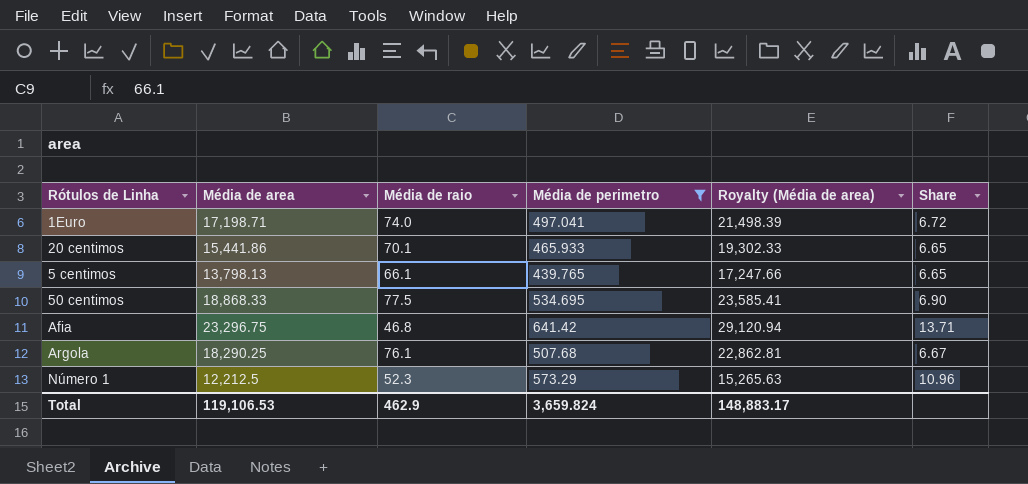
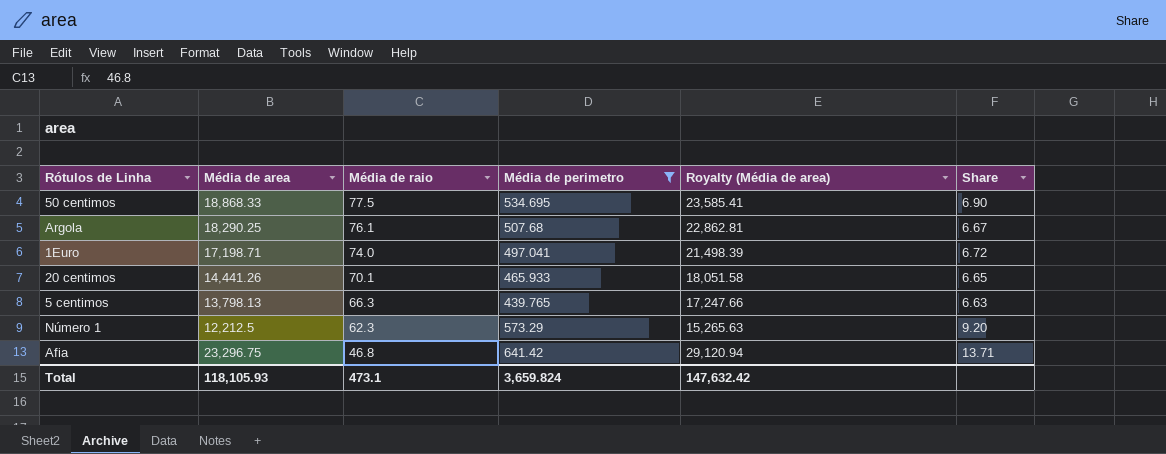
row order: none -> Média de raio descending
20 centimos | Média de area: 15,441.86 -> 14,441.26
20 centimos | Royalty (Média de area): 19,302.33 -> 18,051.58
5 centimos | Média de raio: 66.1 -> 66.3
5 centimos | Share: 6.65 -> 6.63
Número 1 | Média de raio: 52.3 -> 62.3
Número 1 | Share: 10.96 -> 9.20
Total | Média de area: 119,106.53 -> 118,105.93
Total | Média de raio: 462.9 -> 473.1
Total | Royalty (Média de area): 148,883.17 -> 147,632.42

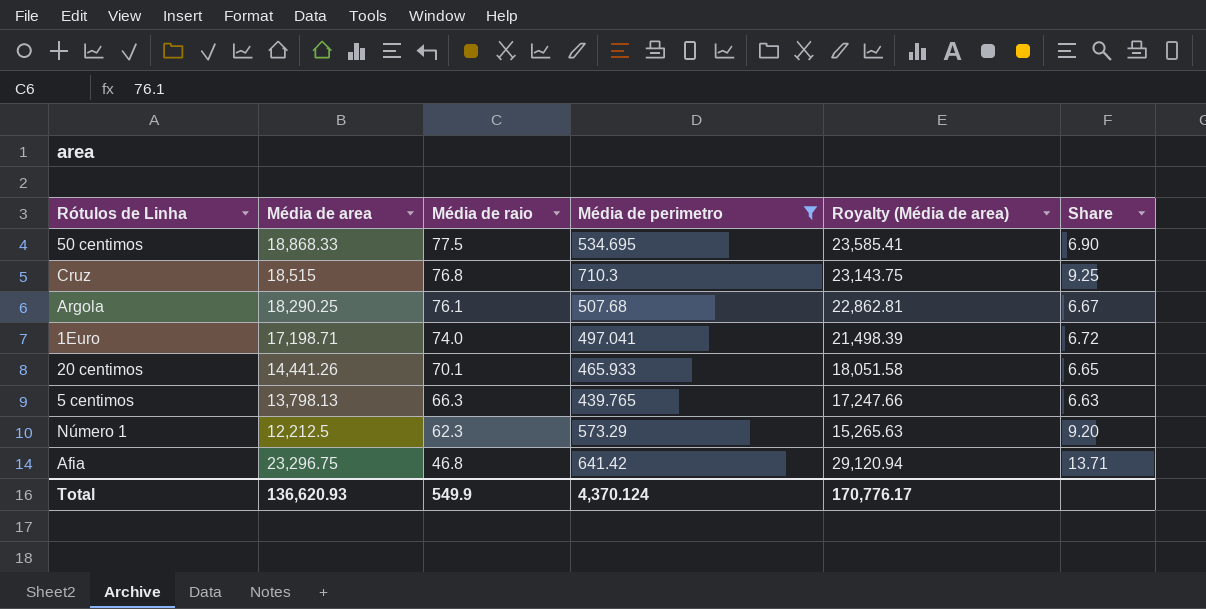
row Cruz: none -> 18,515 | 76.8 | 710.3 | 23,143.75 | 9.25
Total | Média de area: 118,105.93 -> 136,620.93
Total | Média de raio: 473.1 -> 549.9
Total | Média de perimetro: 3,659.824 -> 4,370.124
Total | Royalty (Média de area): 147,632.42 -> 170,776.17

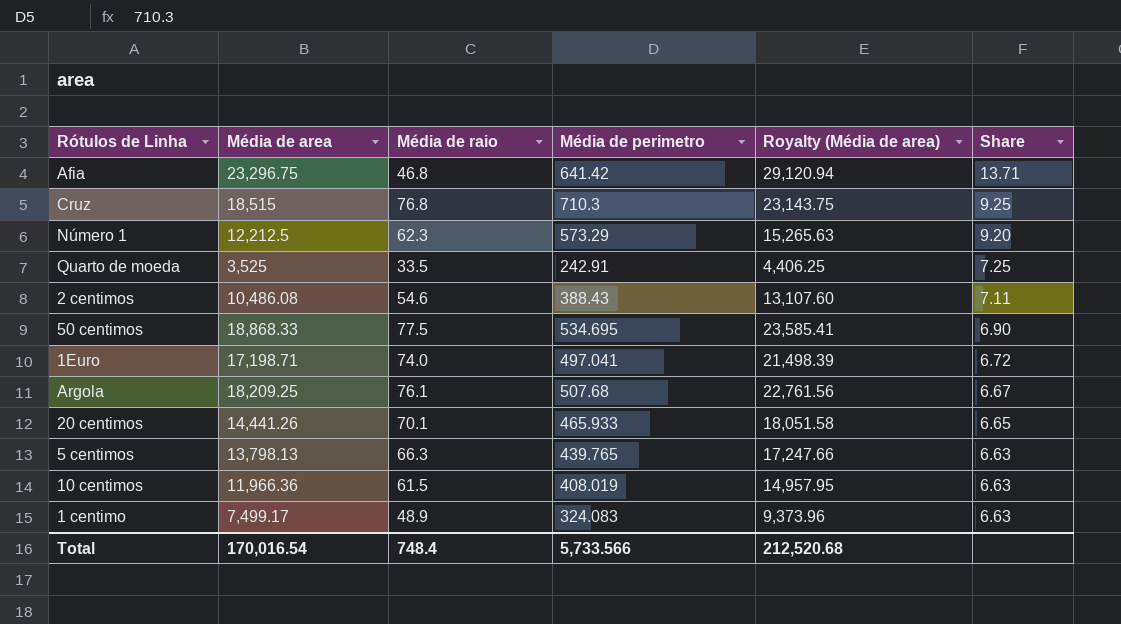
filter: Média de perimetro >= 439.765 -> none
row order: Média de raio descending -> Share descending
Argola | Média de area: 18,290.25 -> 18,209.25
Argola | Royalty (Média de area): 22,862.81 -> 22,761.56
Total | Média de area: 136,620.93 -> 170,016.54
Total | Média de raio: 549.9 -> 748.4
Total | Média de perimetro: 4,370.124 -> 5,733.566
Total | Royalty (Média de area): 170,776.17 -> 212,520.68

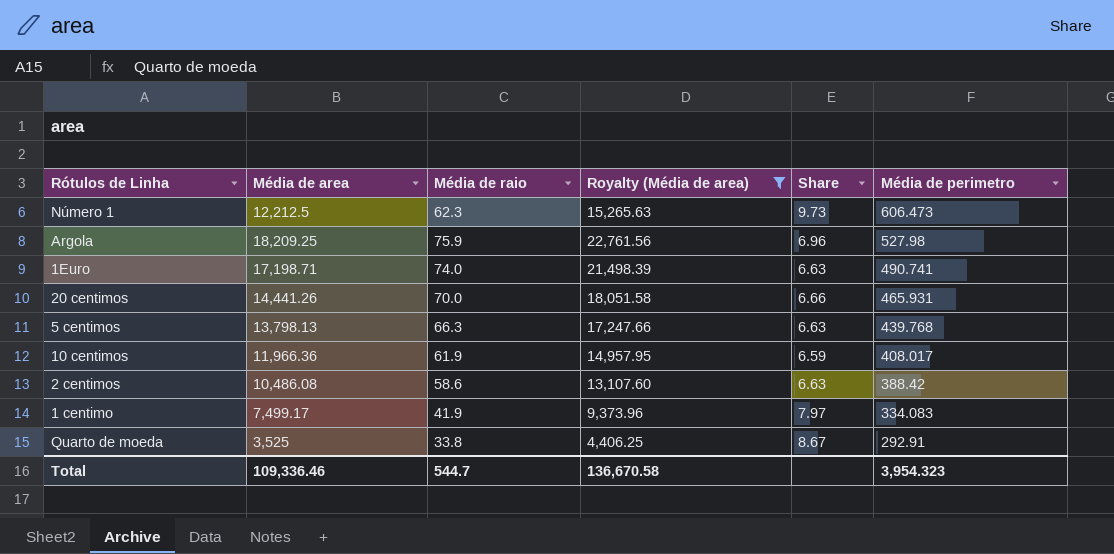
filter: none -> Royalty (Média de area) <= 22,761.56
row order: Share descending -> Média de perimetro descending
column Média de perimetro | position: 4 -> 6
Número 1 | Share: 9.20 -> 9.73
Número 1 | Média de perimetro: 573.29 -> 606.473
Argola | Média de raio: 76.1 -> 75.9
Argola | Share: 6.67 -> 6.96
Argola | Média de perimetro: 507.68 -> 527.98
1Euro | Share: 6.72 -> 6.63
1Euro | Média de perimetro: 497.041 -> 490.741
20 centimos | Média de raio: 70.1 -> 70.0
20 centimos | Share: 6.65 -> 6.66
20 centimos | Média de perimetro: 465.933 -> 465.931
5 centimos | Média de perimetro: 439.765 -> 439.768
10 centimos | Média de raio: 61.5 -> 61.9
10 centimos | Share: 6.63 -> 6.59
10 centimos | Média de perimetro: 408.019 -> 408.017
2 centimos | Média de raio: 54.6 -> 58.6
2 centimos | Share: 7.11 -> 6.63
2 centimos | Média de perimetro: 388.43 -> 388.42
1 centimo | Média de raio: 48.9 -> 41.9
1 centimo | Share: 6.63 -> 7.97
1 centimo | Média de perimetro: 324.083 -> 334.083
Quarto de moeda | Média de raio: 33.5 -> 33.8
Quarto de moeda | Share: 7.25 -> 8.67
Quarto de moeda | Média de perimetro: 242.91 -> 292.91
Total | Média de area: 170,016.54 -> 109,336.46
Total | Média de raio: 748.4 -> 544.7
Total | Royalty (Média de area): 212,520.68 -> 136,670.58
Total | Média de perimetro: 5,733.566 -> 3,954.323

